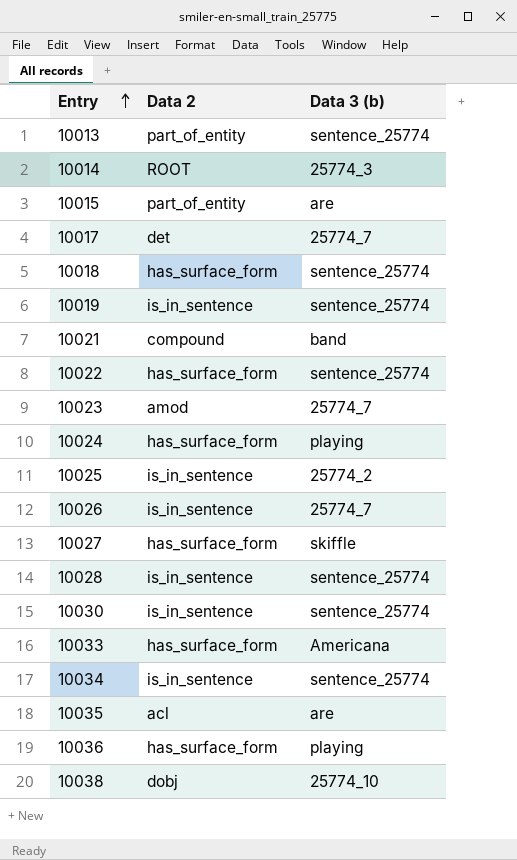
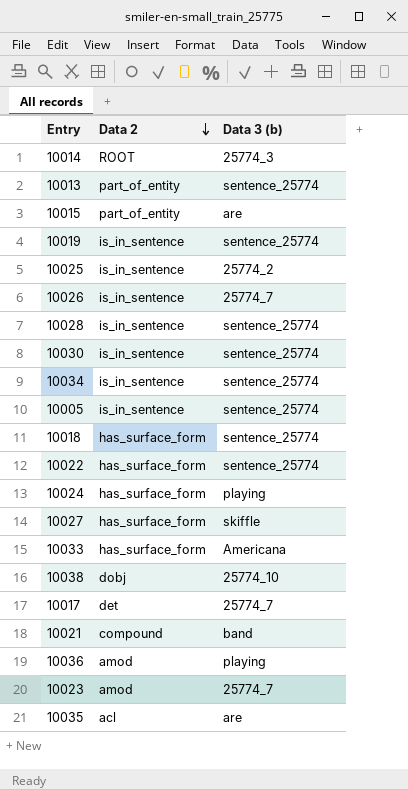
row order: Entry ascending -> Data 2 descending
row 10005: none -> is_in_sentence | sentence_25774
10036 | Data 2: has_surface_form -> amod

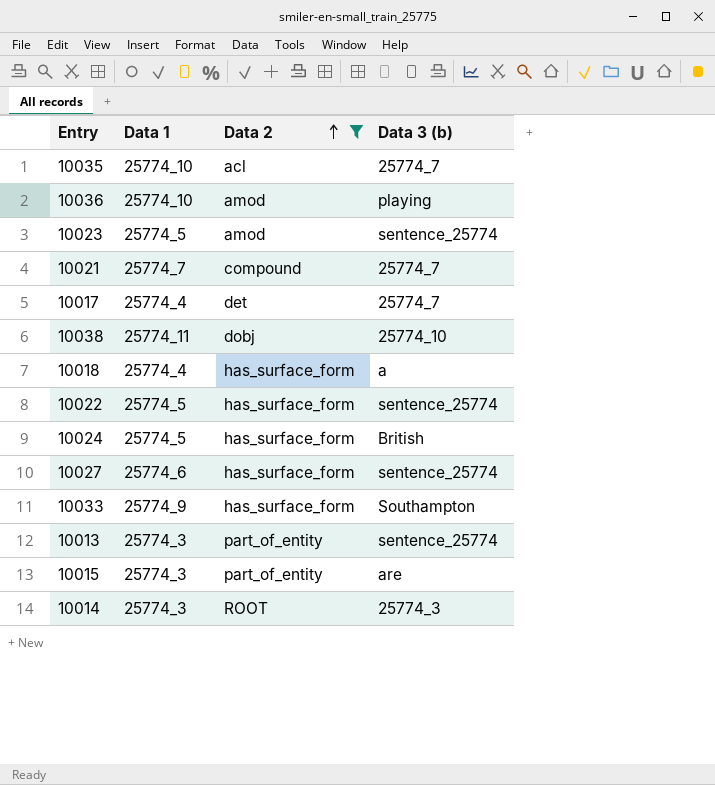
filter: none -> Data 2 != is_in_sentence
row order: Data 2 descending -> Data 2 ascending
column Data 1 | position: none -> 2
10035 | Data 3 (b): are -> 25774_7
10023 | Data 3 (b): 25774_7 -> sentence_25774
10021 | Data 3 (b): band -> 25774_7
10018 | Data 3 (b): sentence_25774 -> a
10024 | Data 3 (b): playing -> British
10027 | Data 3 (b): skiffle -> sentence_25774
10033 | Data 3 (b): Americana -> Southampton

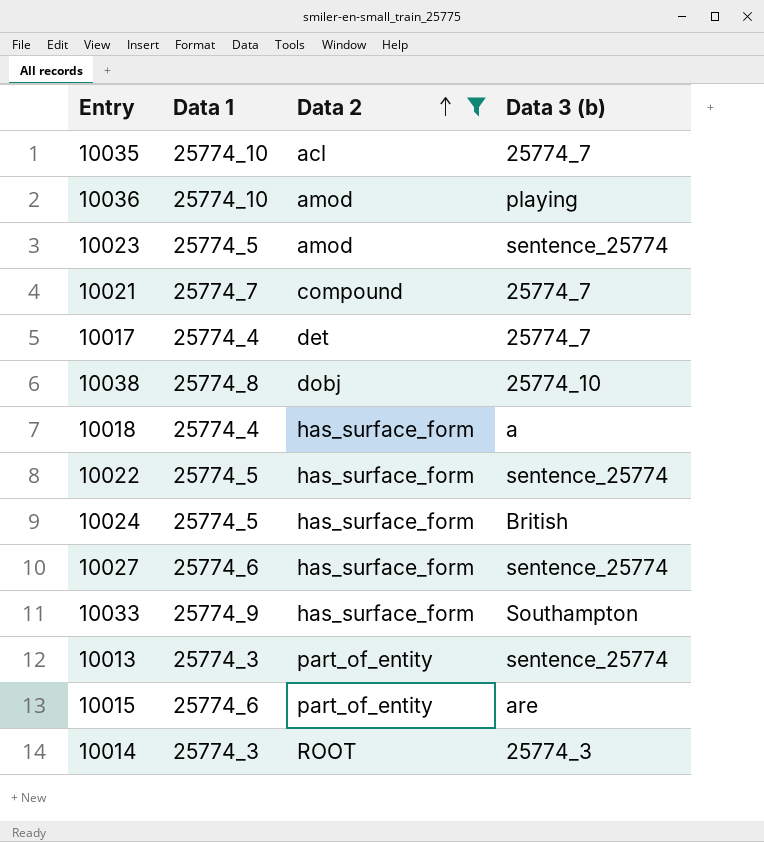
10038 | Data 1: 25774_11 -> 25774_8
10015 | Data 1: 25774_3 -> 25774_6

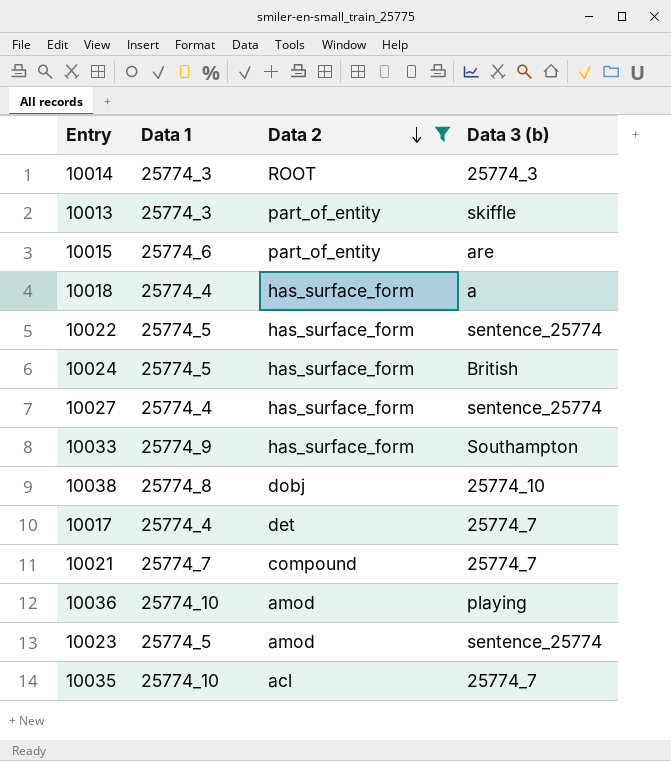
row order: Data 2 ascending -> Data 2 descending
10013 | Data 3 (b): sentence_25774 -> skiffle
10027 | Data 1: 25774_6 -> 25774_4

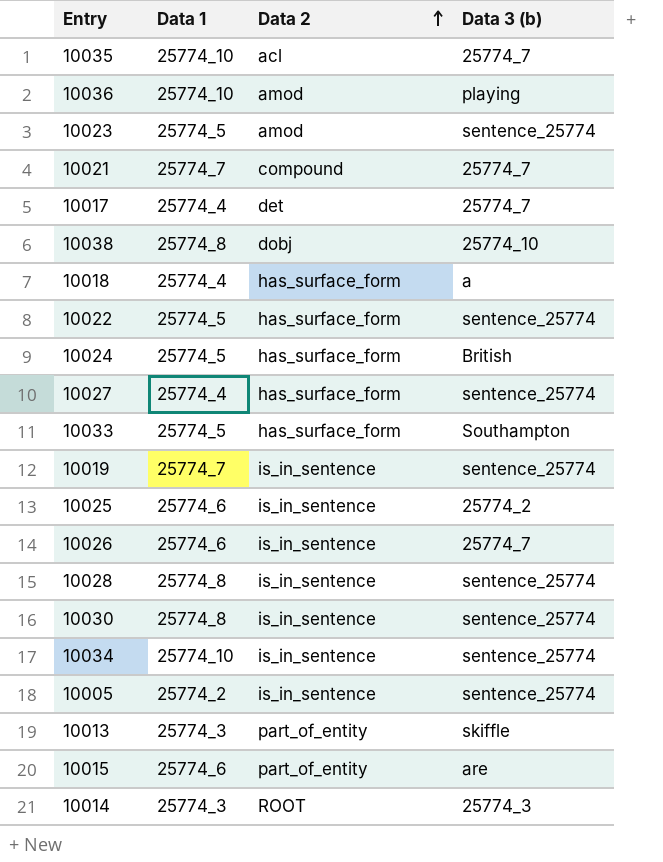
filter: Data 2 != is_in_sentence -> none
row order: Data 2 descending -> Data 2 ascending
10033 | Data 1: 25774_9 -> 25774_5

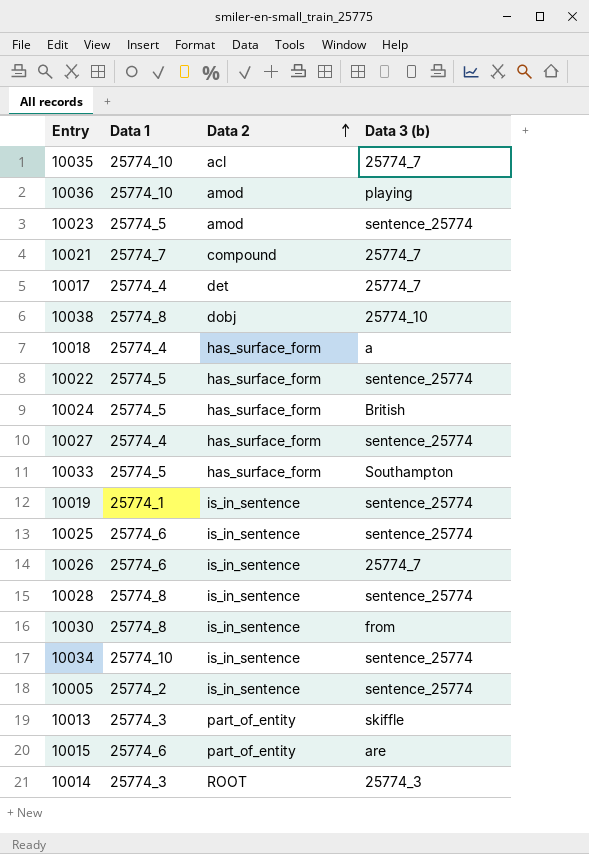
10019 | Data 1: 25774_7 -> 25774_1
10025 | Data 3 (b): 25774_2 -> sentence_25774
10030 | Data 3 (b): sentence_25774 -> from

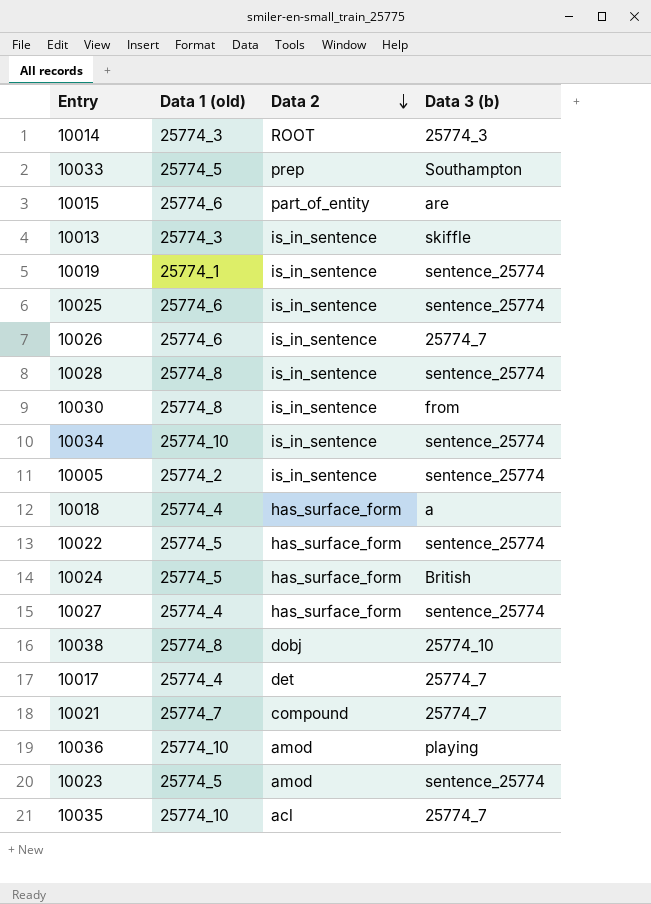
row order: Data 2 ascending -> Data 2 descending
column name: Data 1 -> Data 1 (old)
10033 | Data 2: has_surface_form -> prep
10013 | Data 2: part_of_entity -> is_in_sentence

